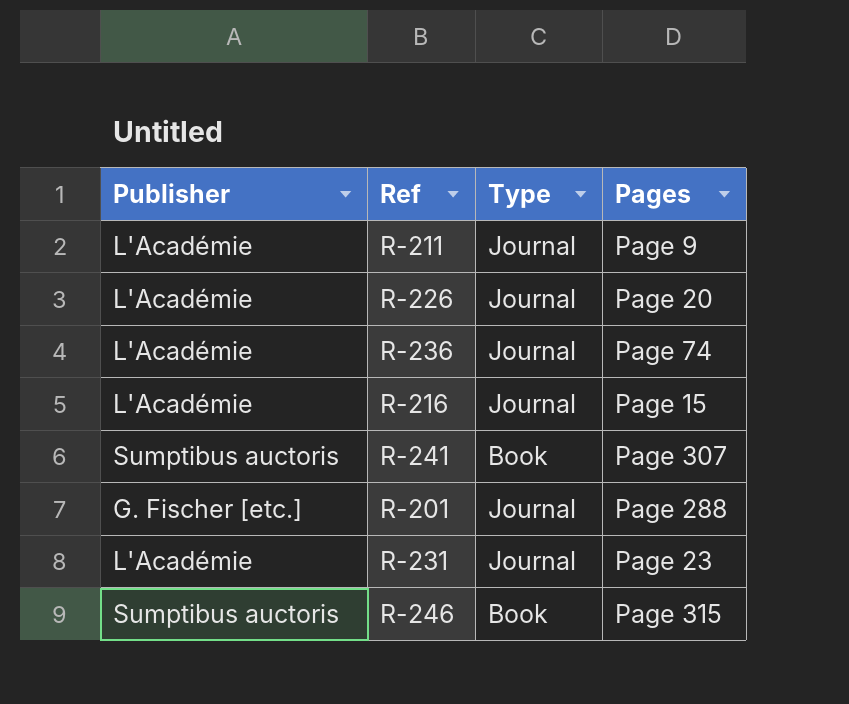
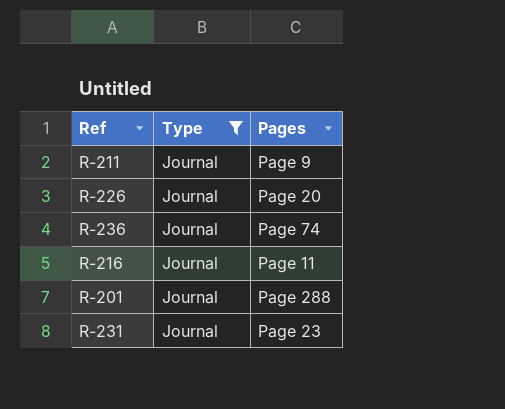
filter: none -> Type = Journal
column Publisher | position: 1 -> none
R-216 | Pages: Page 15 -> Page 11

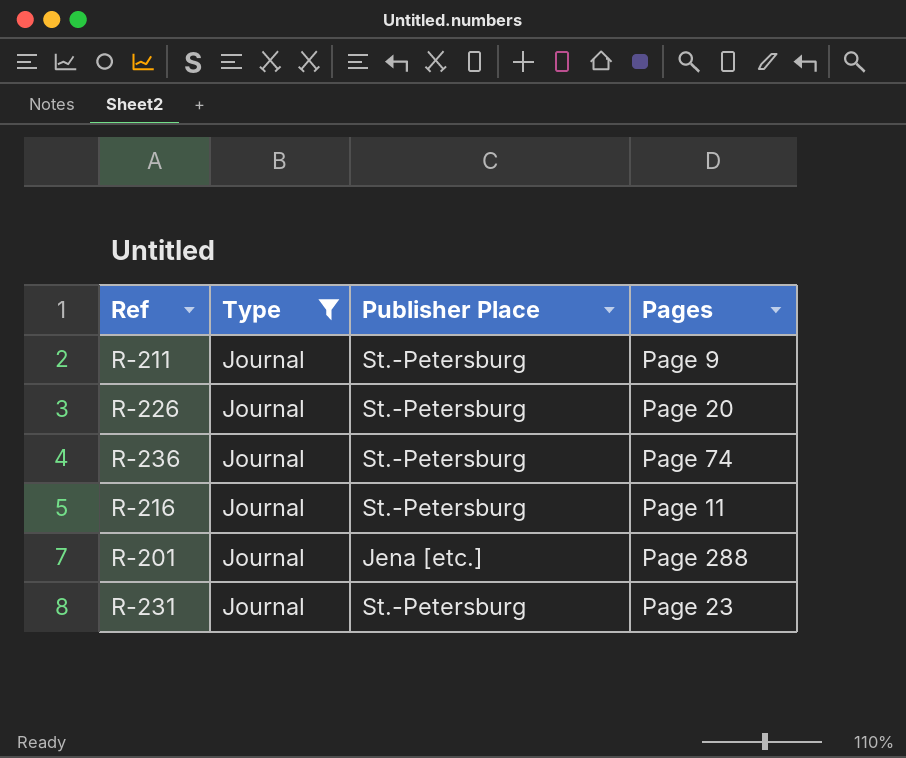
column Publisher Place | position: none -> 3

